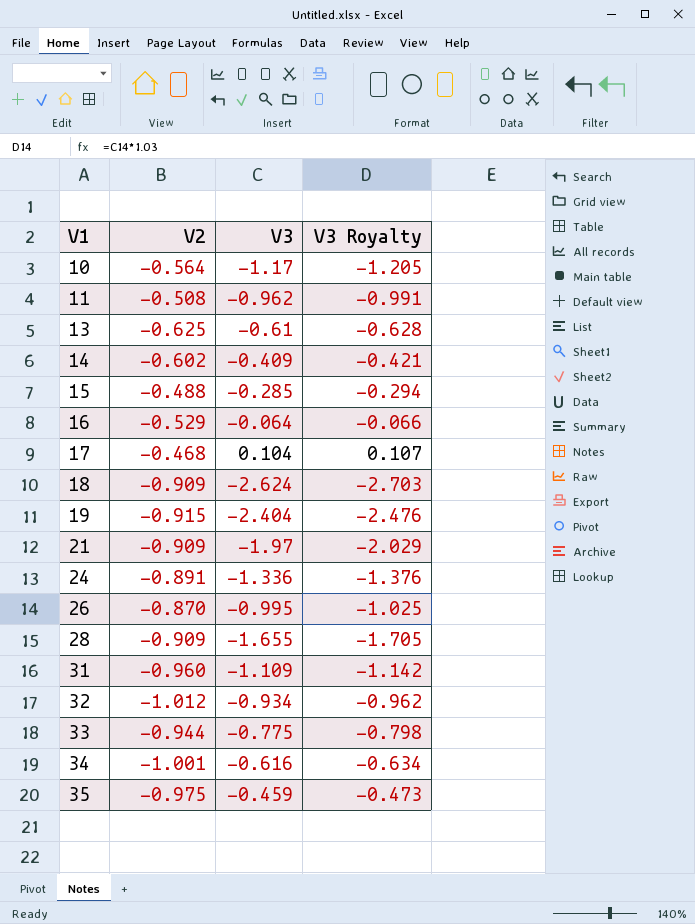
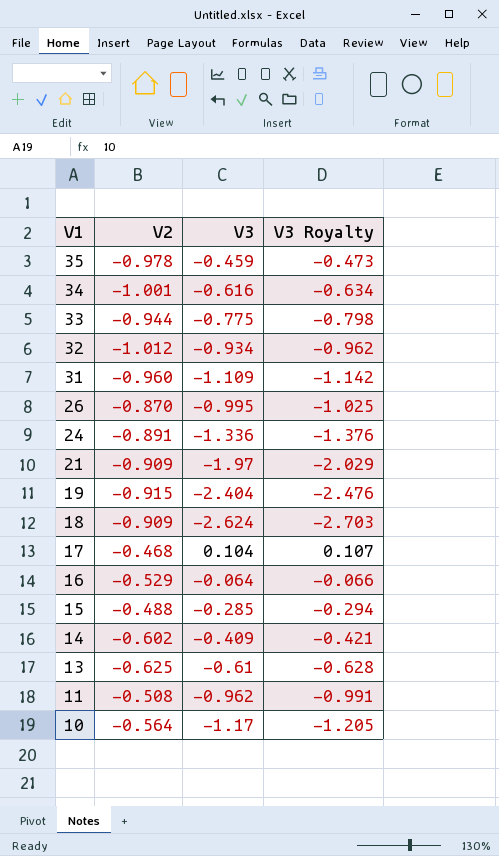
row order: V1 ascending -> V1 descending
row 28: -0.909 | -1.655 | -1.705 -> none
35 | V2: -0.975 -> -0.978

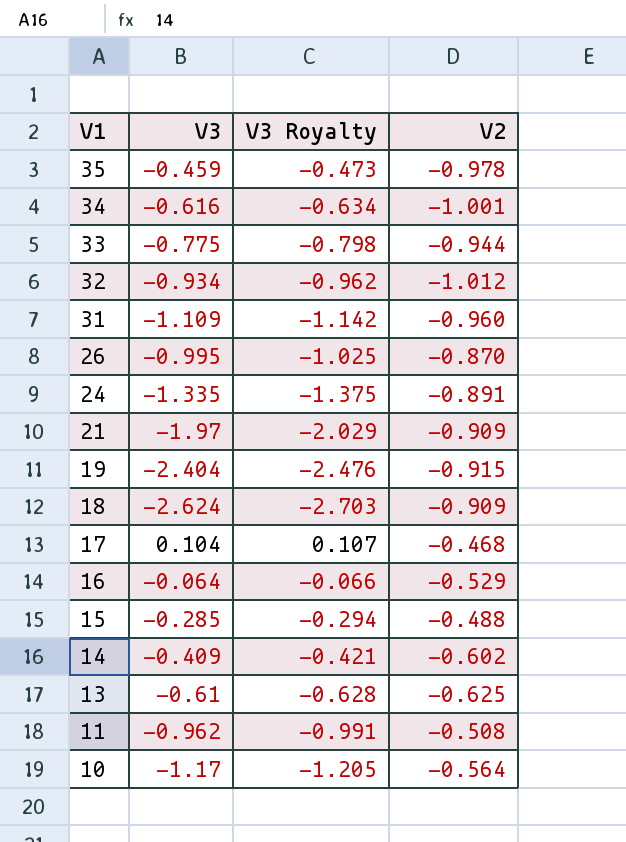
column V2 | position: 2 -> 4
24 | V3: -1.336 -> -1.335
24 | V3 Royalty: -1.376 -> -1.375

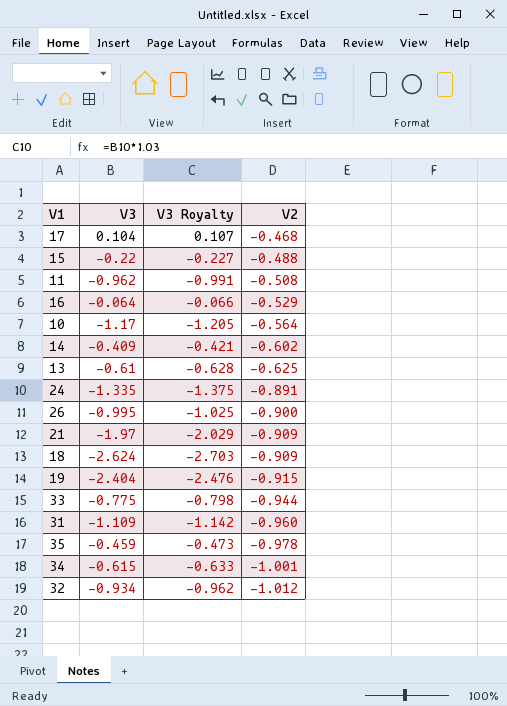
row order: V1 descending -> V2 descending
15 | V3: -0.285 -> -0.22
15 | V3 Royalty: -0.294 -> -0.227
26 | V2: -0.870 -> -0.900
34 | V3: -0.616 -> -0.615
34 | V3 Royalty: -0.634 -> -0.633

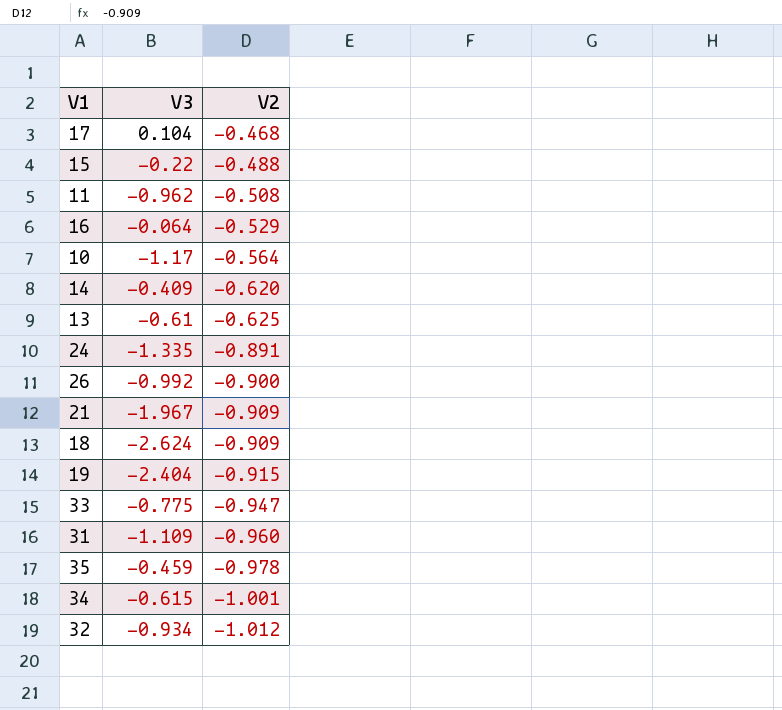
column V3 Royalty | formula: [V3] * 1.03 -> none
14 | V2: -0.602 -> -0.620
26 | V3: -0.995 -> -0.992
21 | V3: -1.97 -> -1.967
33 | V2: -0.944 -> -0.947

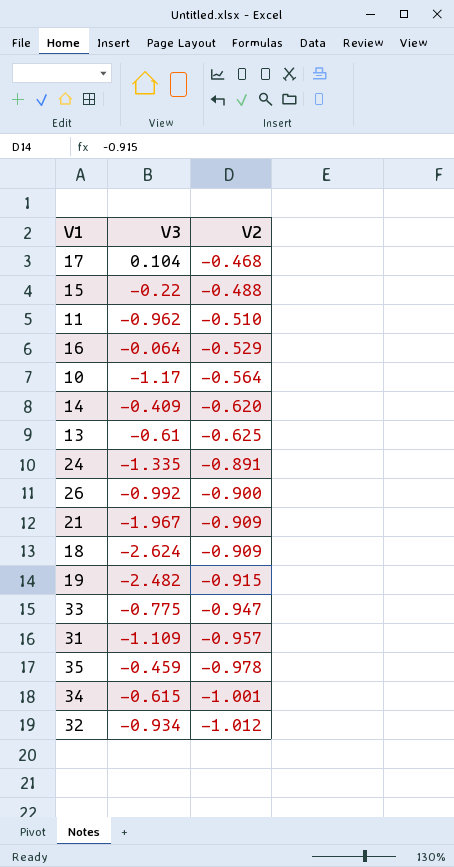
11 | V2: -0.508 -> -0.510
19 | V3: -2.404 -> -2.482
31 | V2: -0.960 -> -0.957

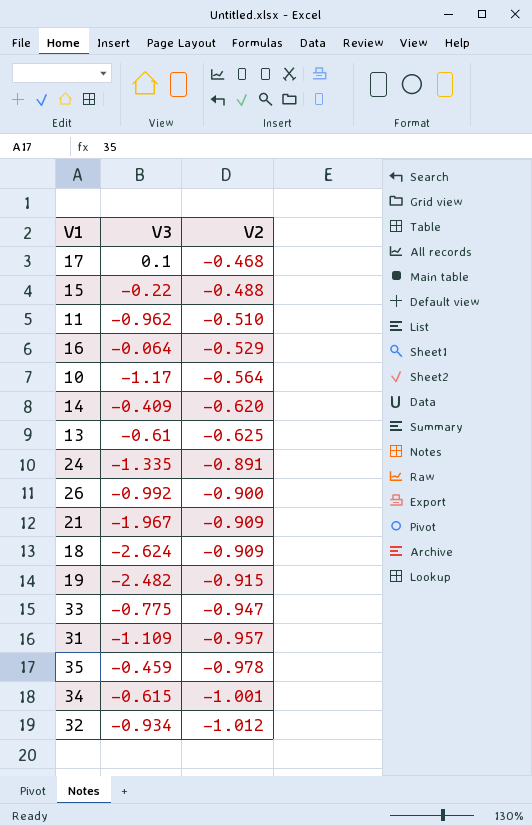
17 | V3: 0.104 -> 0.1

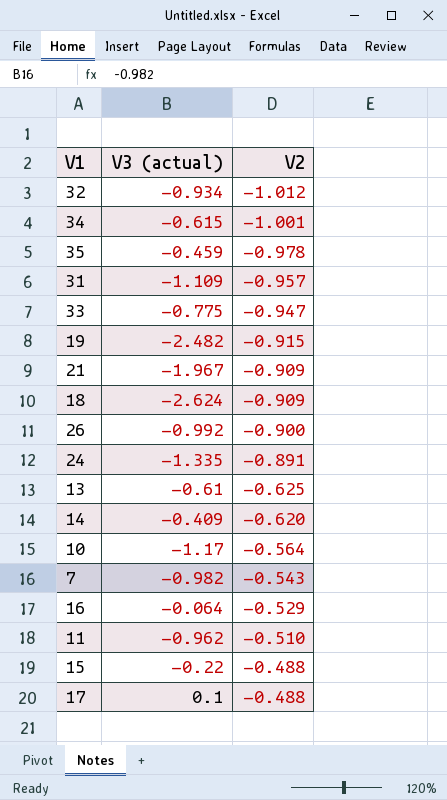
row order: V2 descending -> V2 ascending
column name: V3 -> V3 (actual)
row 7: none -> -0.982 | -0.543
17 | V2: -0.468 -> -0.488

